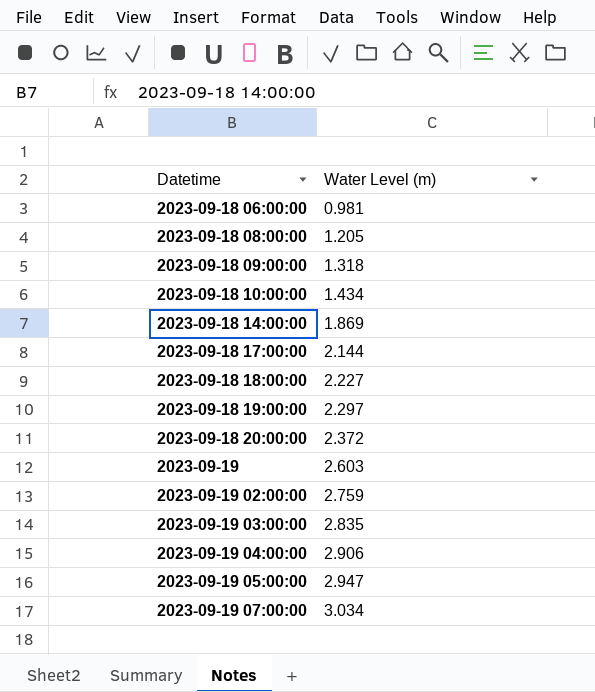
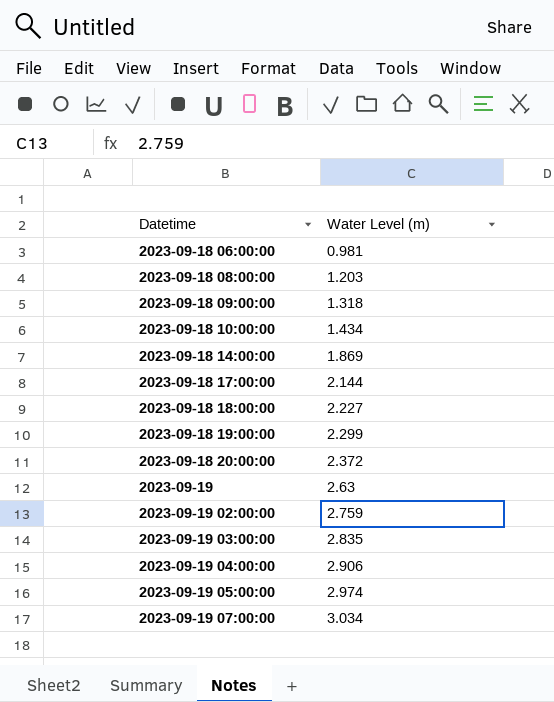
2023-09-18 08:00:00 | Water Level (m): 1.205 -> 1.203
2023-09-18 19:00:00 | Water Level (m): 2.297 -> 2.299
2023-09-19 | Water Level (m): 2.603 -> 2.63
2023-09-19 05:00:00 | Water Level (m): 2.947 -> 2.974

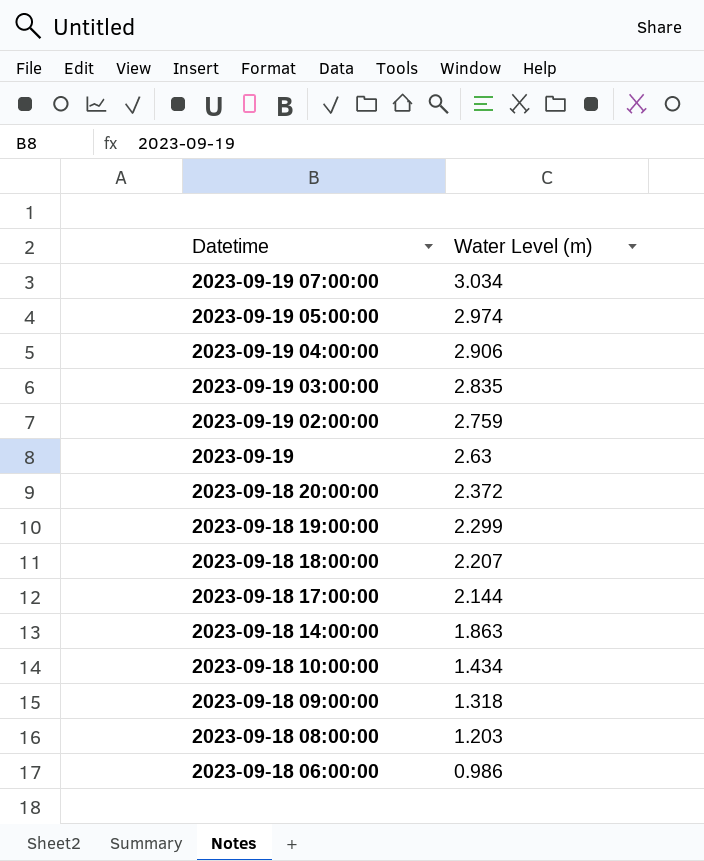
row order: Datetime ascending -> Datetime descending
2023-09-18 18:00:00 | Water Level (m): 2.227 -> 2.207
2023-09-18 14:00:00 | Water Level (m): 1.869 -> 1.863
2023-09-18 06:00:00 | Water Level (m): 0.981 -> 0.986

